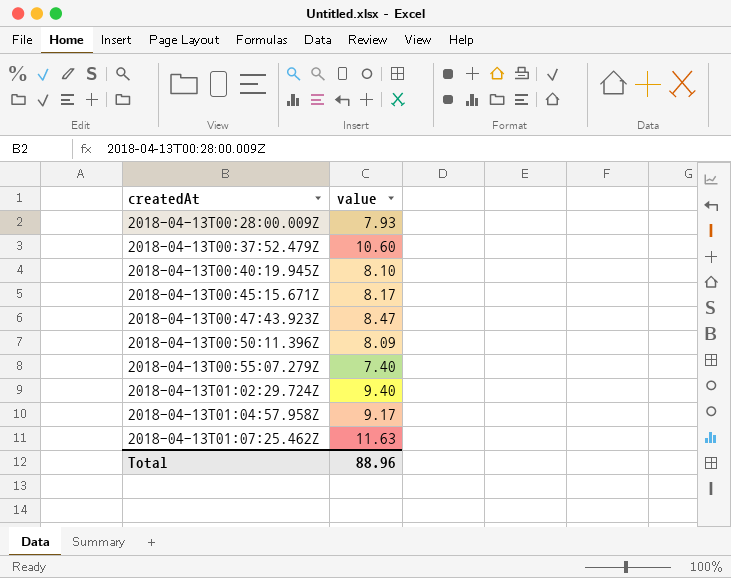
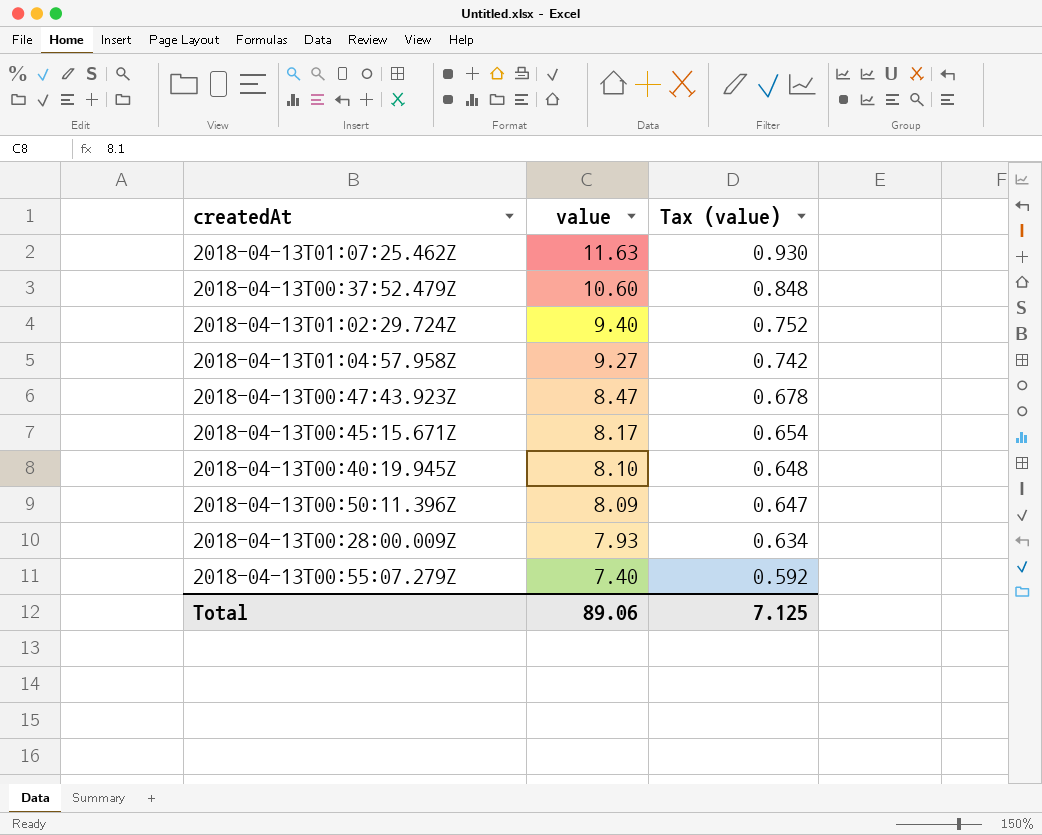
row order: createdAt ascending -> value descending
column Tax (value) | formula: none -> [value] * 0.08
2018-04-13T01:04:57.958Z | value: 9.17 -> 9.27
Total | value: 88.96 -> 89.06

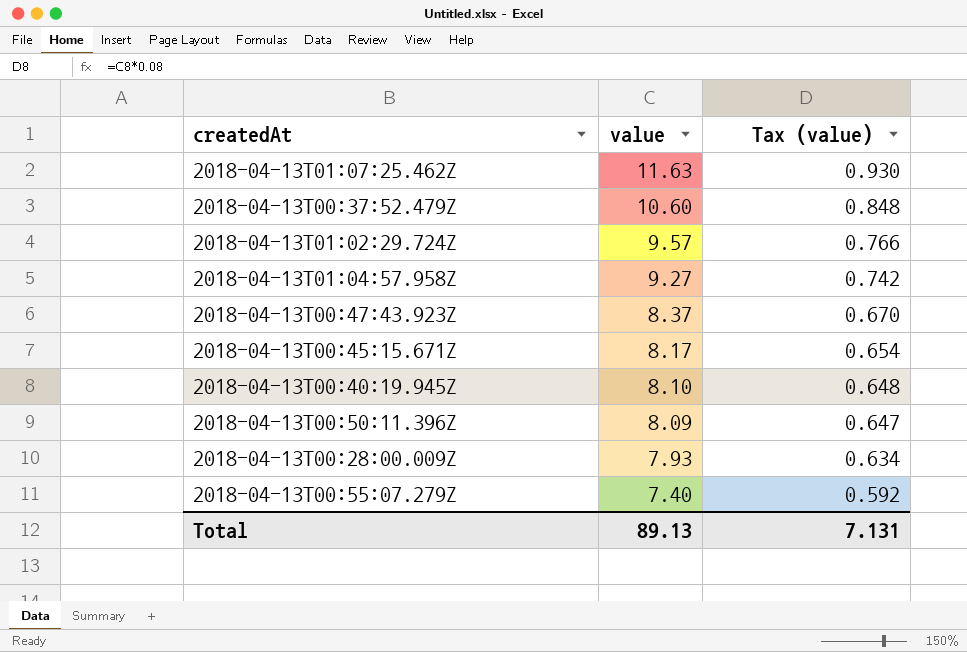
2018-04-13T01:02:29.724Z | value: 9.40 -> 9.57
2018-04-13T01:02:29.724Z | Tax (value): 0.752 -> 0.766
2018-04-13T00:47:43.923Z | value: 8.47 -> 8.37
2018-04-13T00:47:43.923Z | Tax (value): 0.678 -> 0.670
Total | value: 89.06 -> 89.13
Total | Tax (value): 7.125 -> 7.131

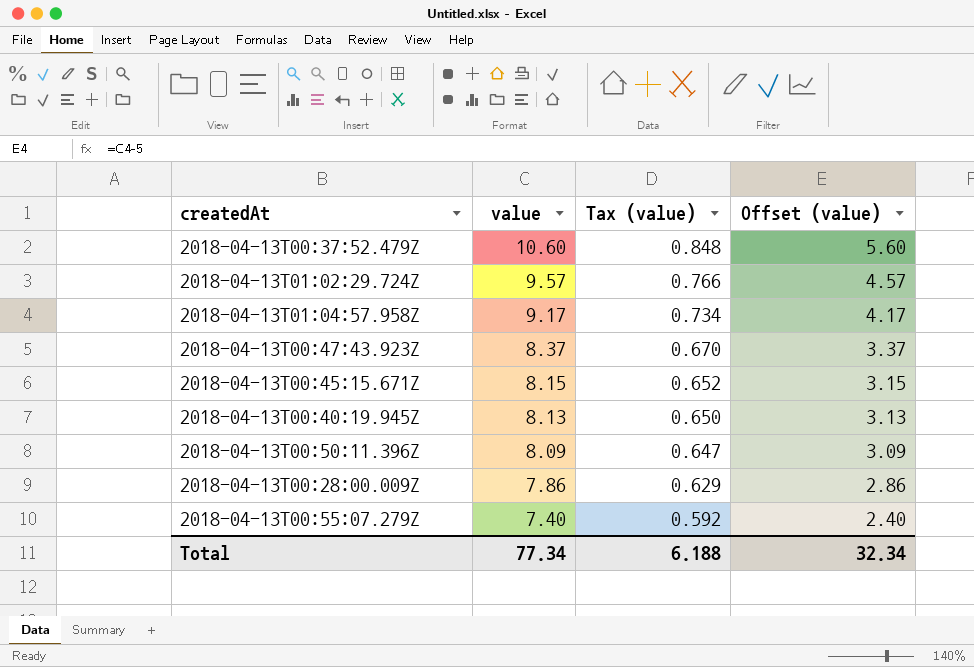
column Offset (value) | formula: none -> [value] - 5
row 2018-04-13T01:07:25.462Z: 11.63 | 0.930 -> none
2018-04-13T01:04:57.958Z | value: 9.27 -> 9.17
2018-04-13T01:04:57.958Z | Tax (value): 0.742 -> 0.734
2018-04-13T00:45:15.671Z | value: 8.17 -> 8.15
2018-04-13T00:45:15.671Z | Tax (value): 0.654 -> 0.652
2018-04-13T00:40:19.945Z | value: 8.10 -> 8.13
2018-04-13T00:40:19.945Z | Tax (value): 0.648 -> 0.650
2018-04-13T00:28:00.009Z | value: 7.93 -> 7.86
2018-04-13T00:28:00.009Z | Tax (value): 0.634 -> 0.629
Total | value: 89.13 -> 77.34
Total | Tax (value): 7.131 -> 6.188

